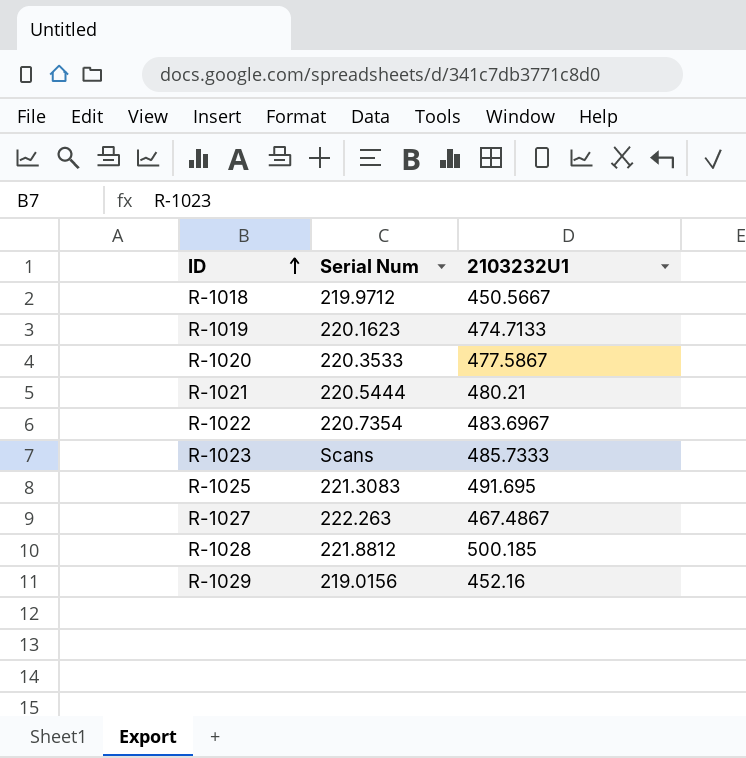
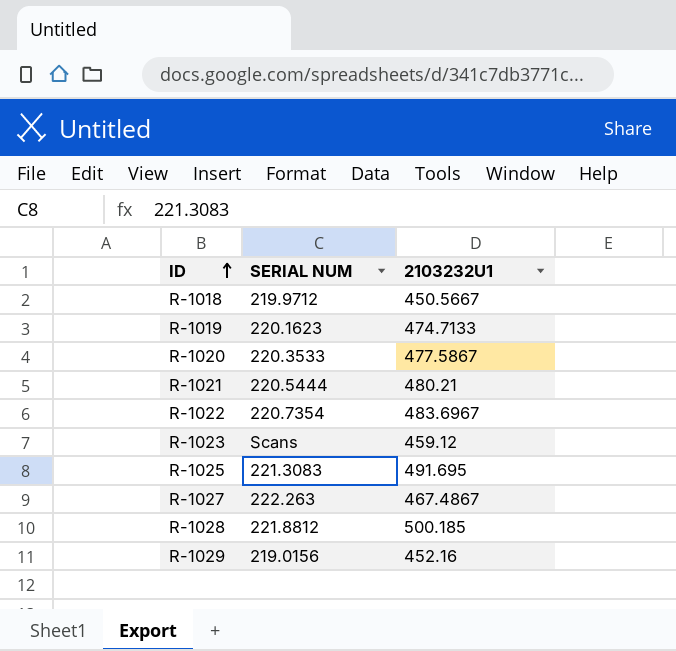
column name: Serial Num -> SERIAL NUM
R-1023 | 2103232U1: 485.7333 -> 459.12

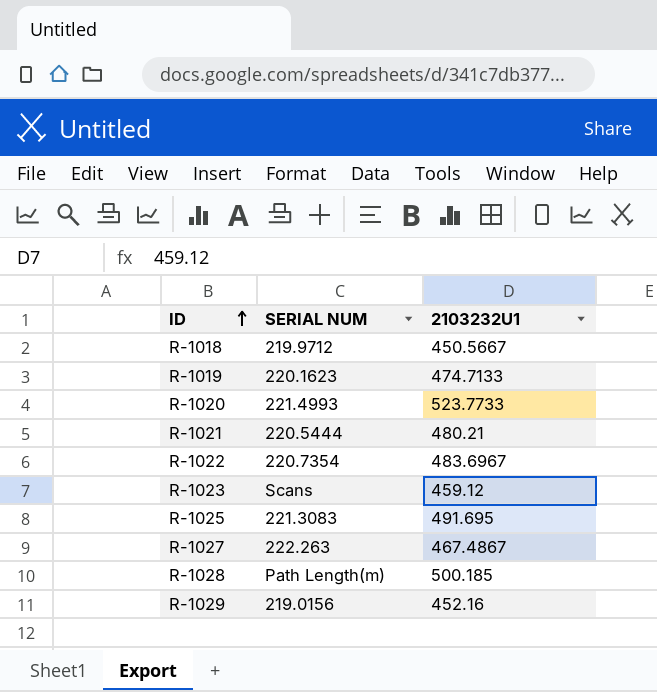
R-1020 | SERIAL NUM: 220.3533 -> 221.4993
R-1020 | 2103232U1: 477.5867 -> 523.7733
R-1028 | SERIAL NUM: 221.8812 -> Path Length(m)

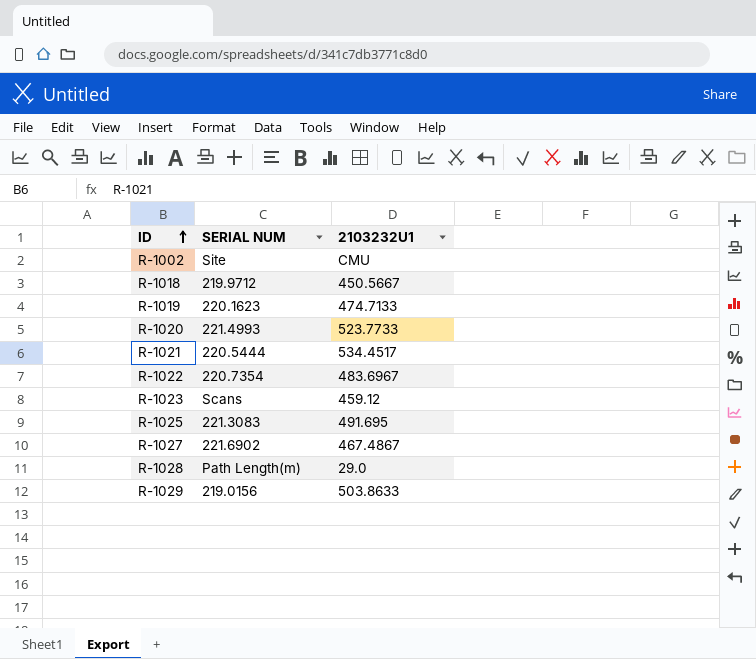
row R-1002: none -> Site | CMU
R-1021 | 2103232U1: 480.21 -> 534.4517
R-1027 | SERIAL NUM: 222.263 -> 221.6902
R-1028 | 2103232U1: 500.185 -> 29.0
R-1029 | 2103232U1: 452.16 -> 503.8633

